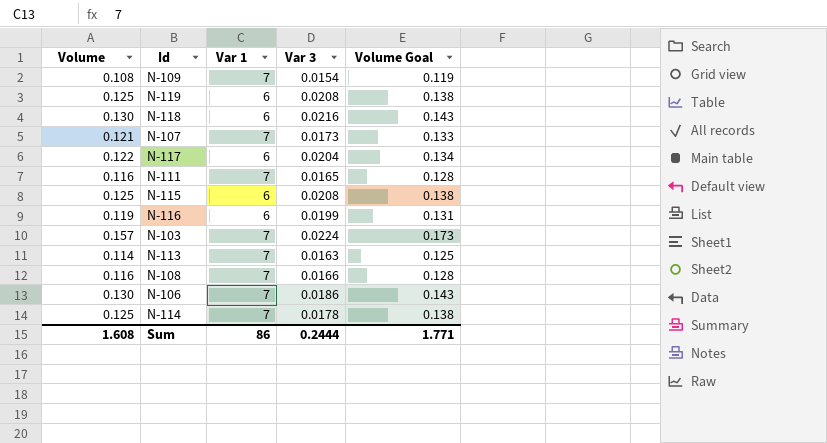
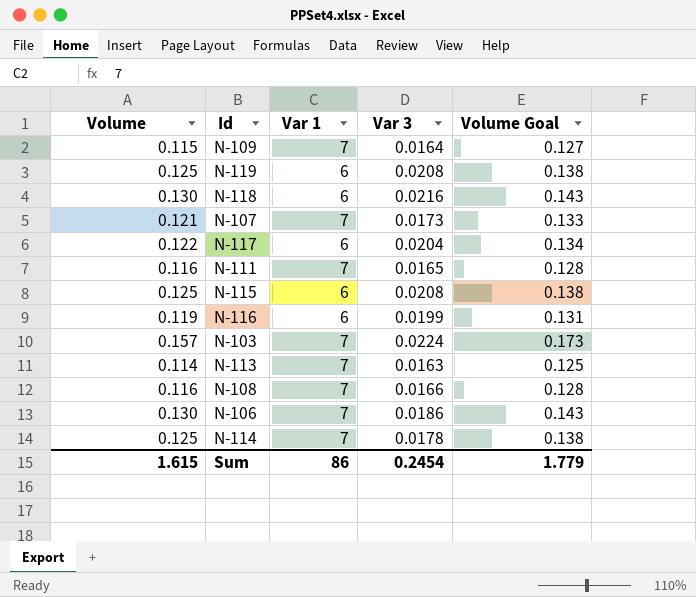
N-109 | Volume: 0.108 -> 0.115
N-109 | Var 3: 0.0154 -> 0.0164
N-109 | Volume Goal: 0.119 -> 0.127
Sum | Volume: 1.608 -> 1.615
Sum | Var 3: 0.2444 -> 0.2454
Sum | Volume Goal: 1.771 -> 1.779

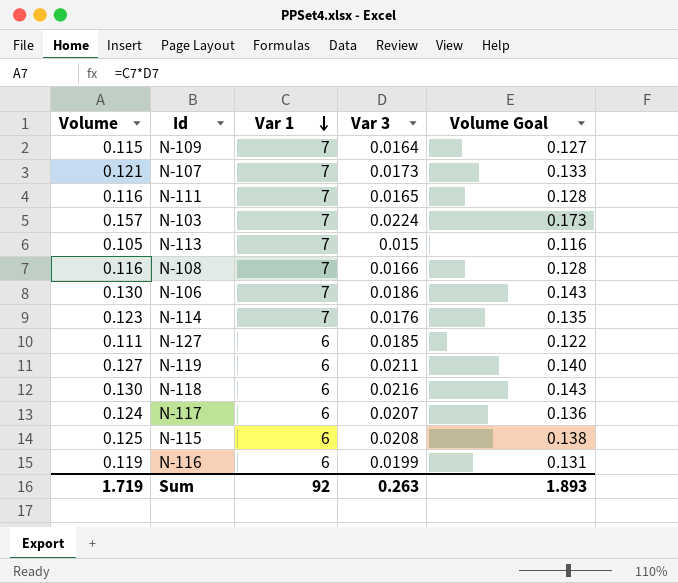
row order: none -> Var 1 descending
N-113 | Volume: 0.114 -> 0.105
N-113 | Var 3: 0.0163 -> 0.015
N-113 | Volume Goal: 0.125 -> 0.116
N-114 | Volume: 0.125 -> 0.123
N-114 | Var 3: 0.0178 -> 0.0176
N-114 | Volume Goal: 0.138 -> 0.135
row N-127: none -> 0.111 | 6 | 0.0185 | 0.122
N-119 | Volume: 0.125 -> 0.127
N-119 | Var 3: 0.0208 -> 0.0211
N-119 | Volume Goal: 0.138 -> 0.140
N-117 | Volume: 0.122 -> 0.124
N-117 | Var 3: 0.0204 -> 0.0207
N-117 | Volume Goal: 0.134 -> 0.136
Sum | Volume: 1.615 -> 1.719
Sum | Var 1: 86 -> 92
Sum | Var 3: 0.2454 -> 0.263
Sum | Volume Goal: 1.779 -> 1.893

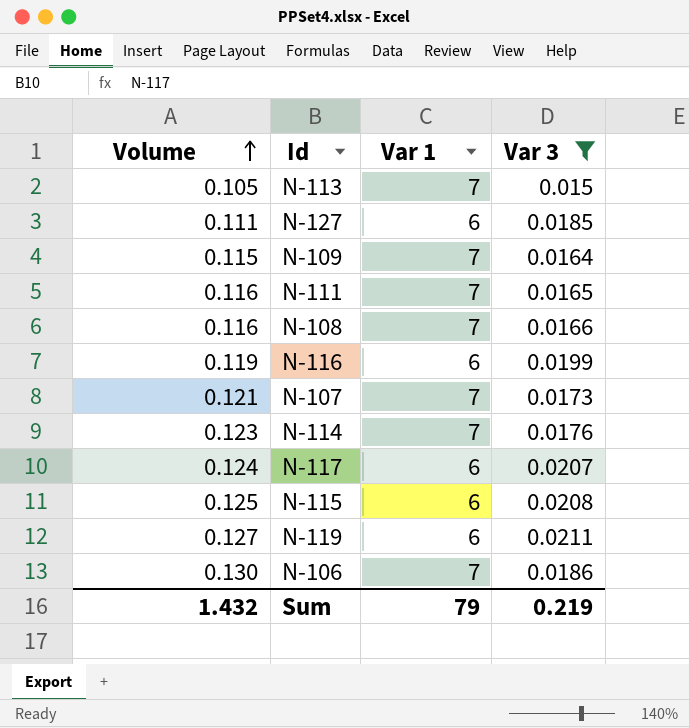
filter: none -> Var 3 <= 0.0211
row order: Var 1 descending -> Volume ascending
column Volume Goal | formula: [Volume] * 1.1 -> none
Sum | Volume: 1.719 -> 1.432
Sum | Var 1: 92 -> 79
Sum | Var 3: 0.263 -> 0.219

